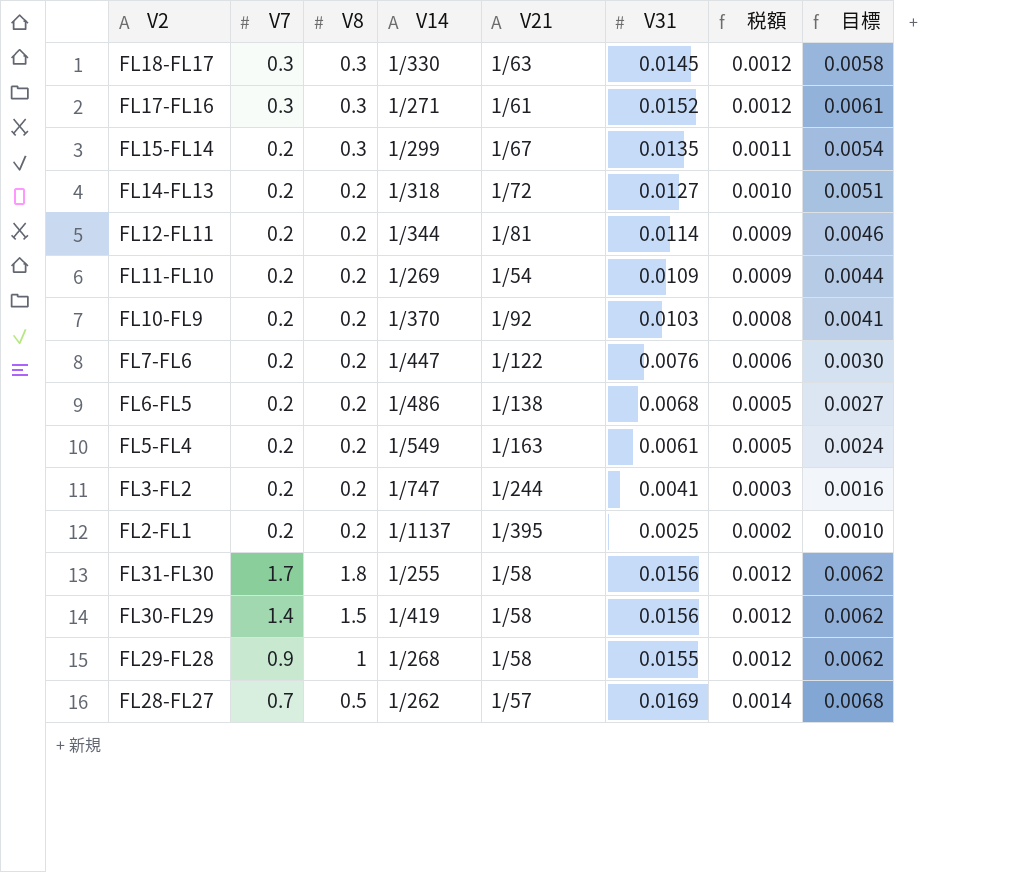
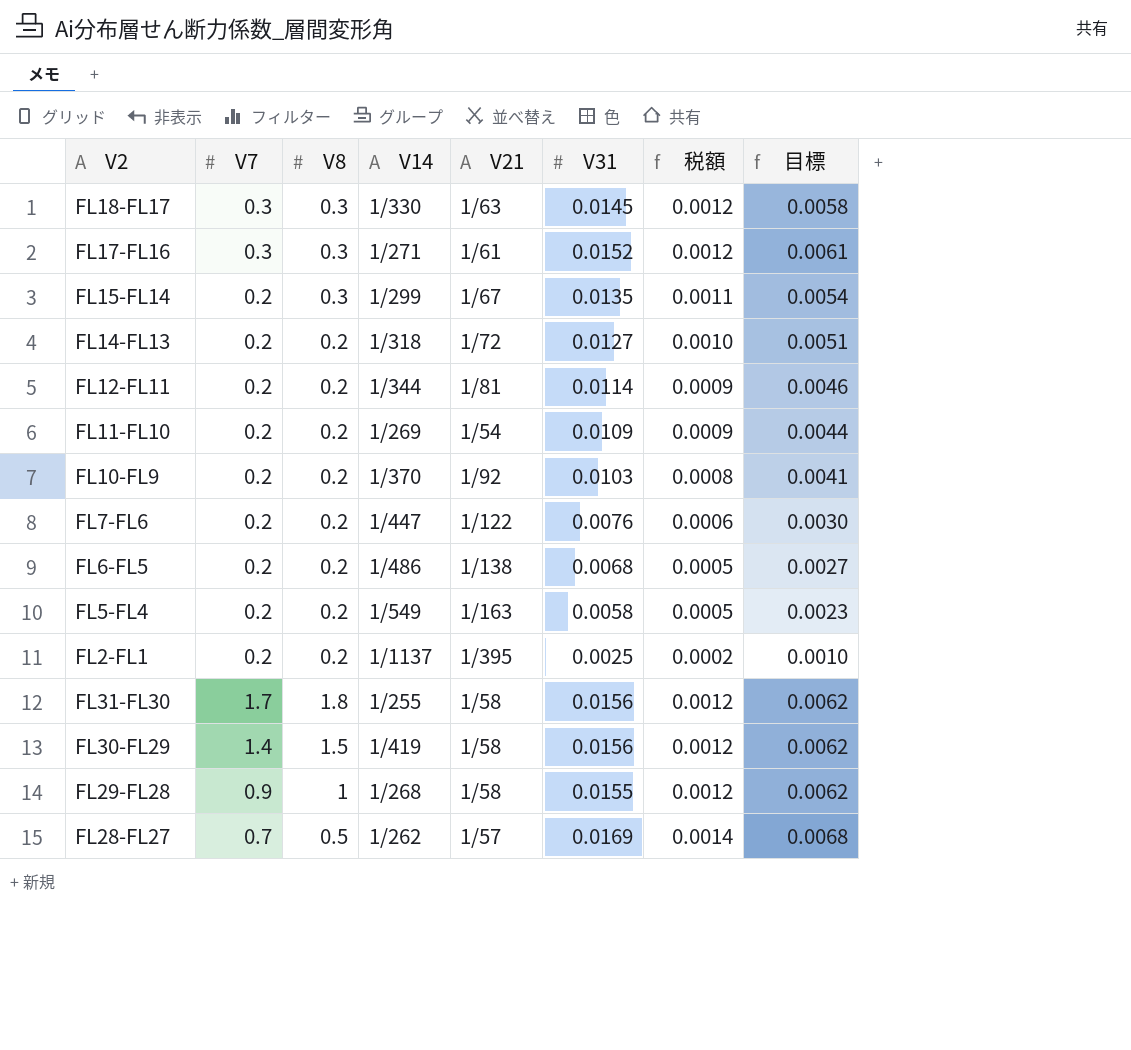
row FL3-FL2: 0.2 | 0.2 | 1/747 | 1/244 | 0.0041 | 0.0003 | 0.0016 -> none
FL5-FL4 | V31: 0.0061 -> 0.0058
FL5-FL4 | 目標: 0.0024 -> 0.0023

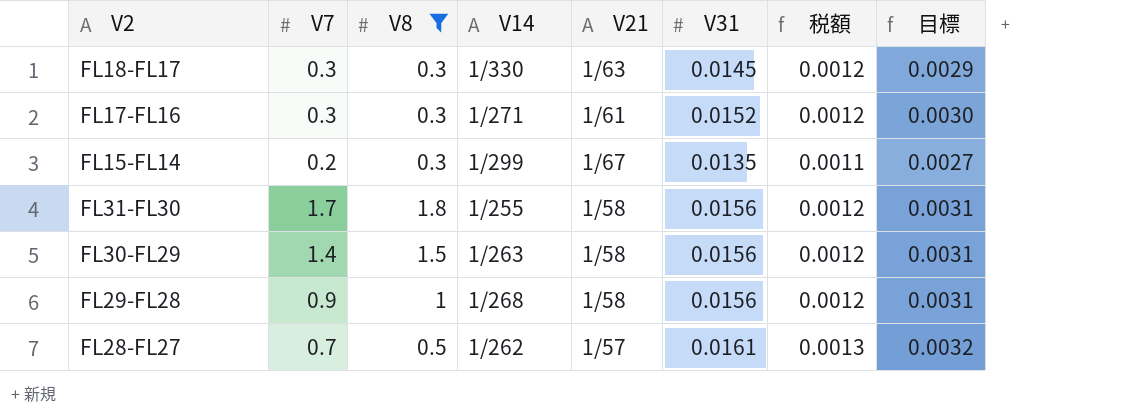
filter: none -> V8 != 0.2
column 目標 | formula: [V31] * 0.4 -> [V31] * 0.2
FL30-FL29 | V14: 1/419 -> 1/263
FL29-FL28 | V31: 0.0155 -> 0.0156
FL28-FL27 | V31: 0.0169 -> 0.0161
FL28-FL27 | 税額: 0.0014 -> 0.0013

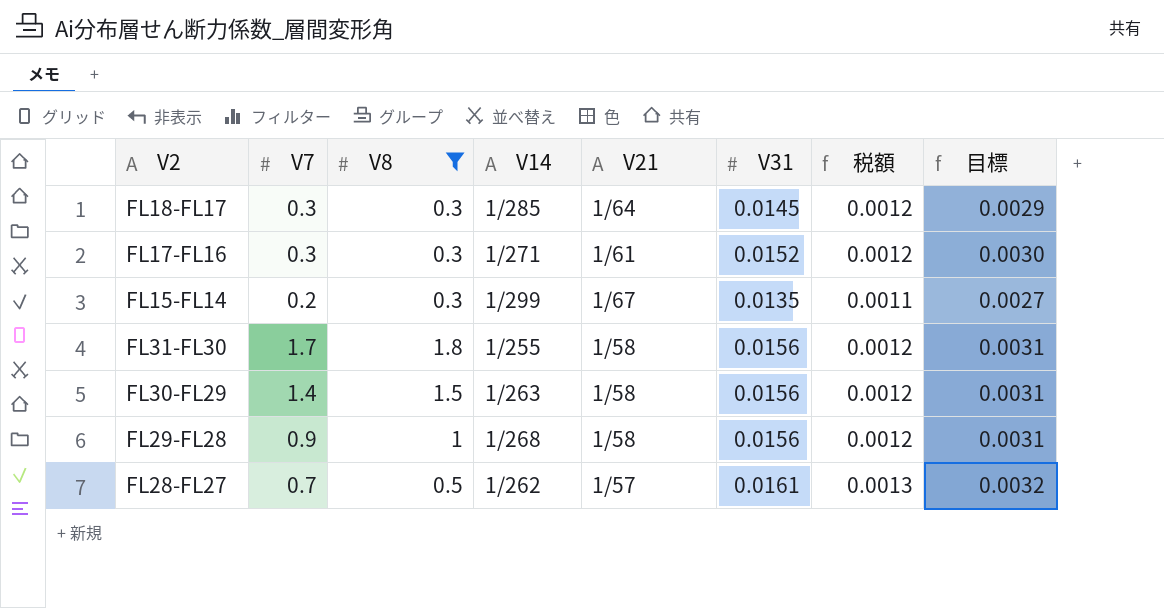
FL18-FL17 | V14: 1/330 -> 1/285
FL18-FL17 | V21: 1/63 -> 1/64

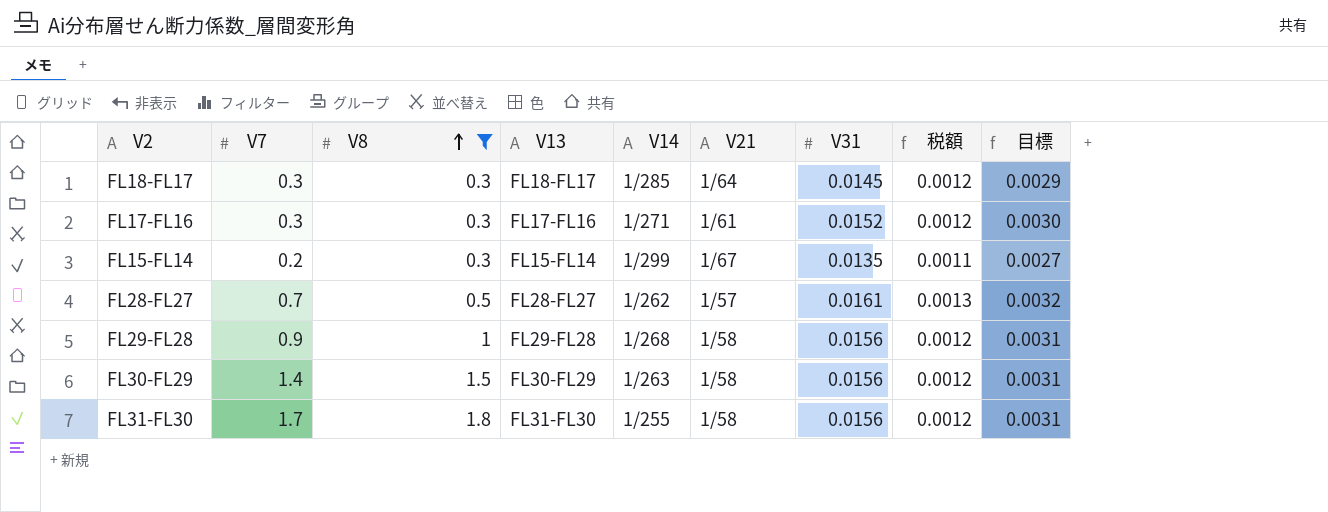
row order: none -> V8 ascending
column V13 | position: none -> 4

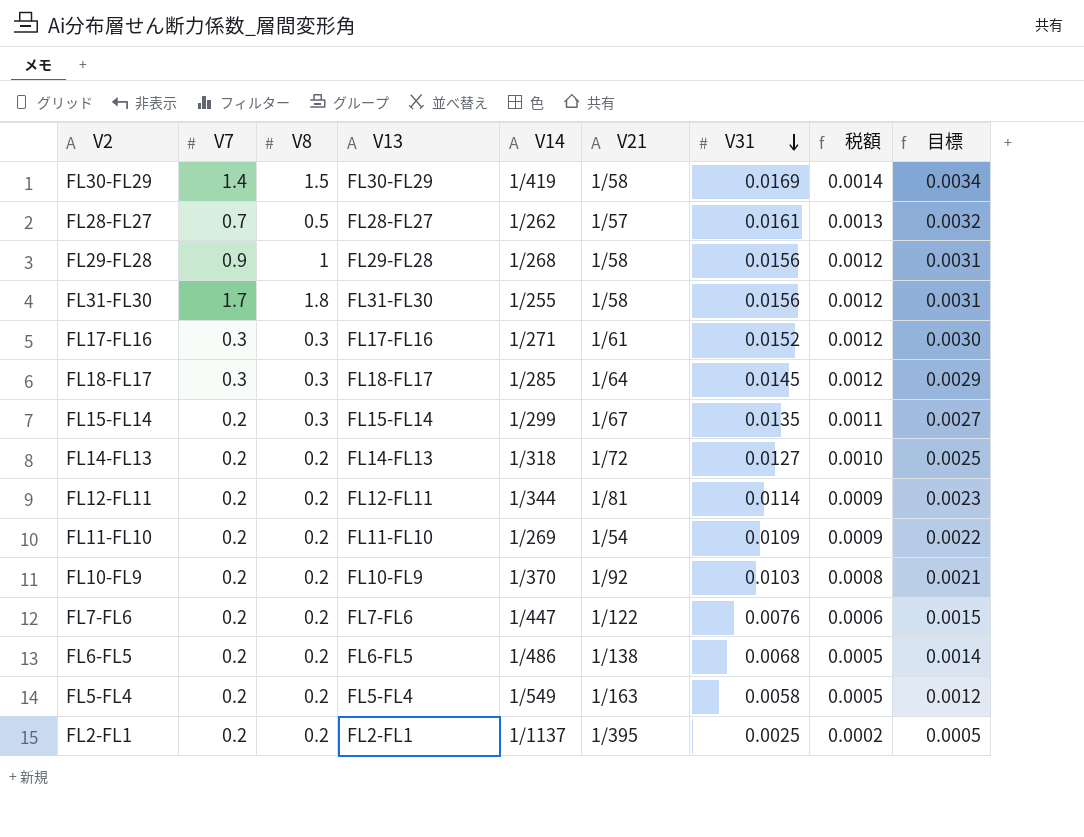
filter: V8 != 0.2 -> none
row order: V8 ascending -> V31 descending
FL30-FL29 | V14: 1/263 -> 1/419
FL30-FL29 | V31: 0.0156 -> 0.0169
FL30-FL29 | 税額: 0.0012 -> 0.0014
FL30-FL29 | 目標: 0.0031 -> 0.0034

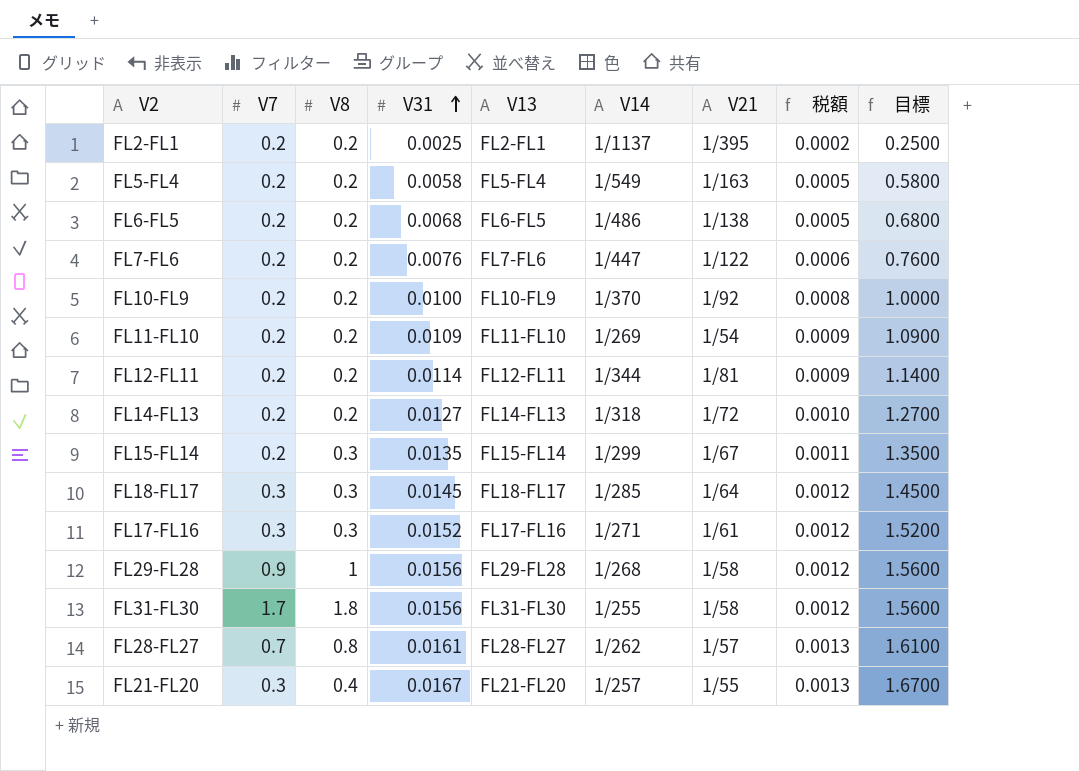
row order: V31 descending -> V31 ascending
column V31 | position: 7 -> 4
column 目標 | formula: [V31] * 0.2 -> [V31] * 100
row FL30-FL29: 1.4 | 1.5 | FL30-FL29 | 1/419 | 1/58 | 0.0169 | 0.0014 | 0.0034 -> none
FL10-FL9 | V31: 0.0103 -> 0.0100
FL28-FL27 | V8: 0.5 -> 0.8
row FL21-FL20: none -> 0.3 | 0.4 | 0.0167 | FL21-FL20 | 1/257 | 1/55 | 0.0013 | 1.6700

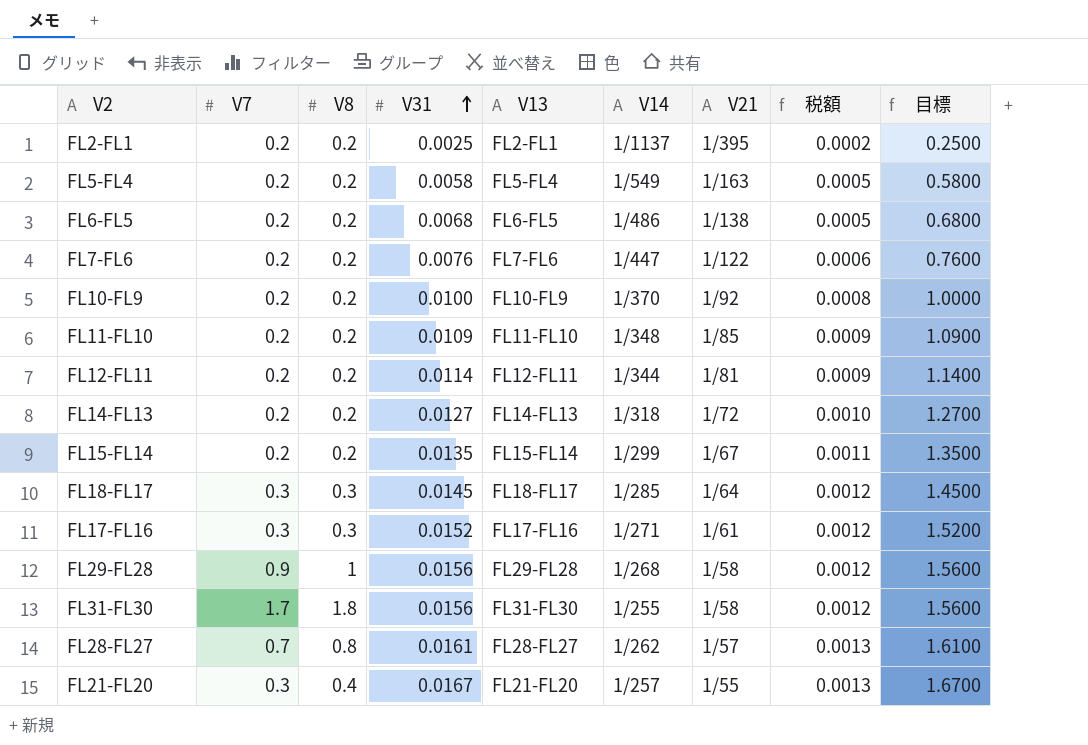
FL11-FL10 | V14: 1/269 -> 1/348
FL11-FL10 | V21: 1/54 -> 1/85
FL15-FL14 | V8: 0.3 -> 0.2

